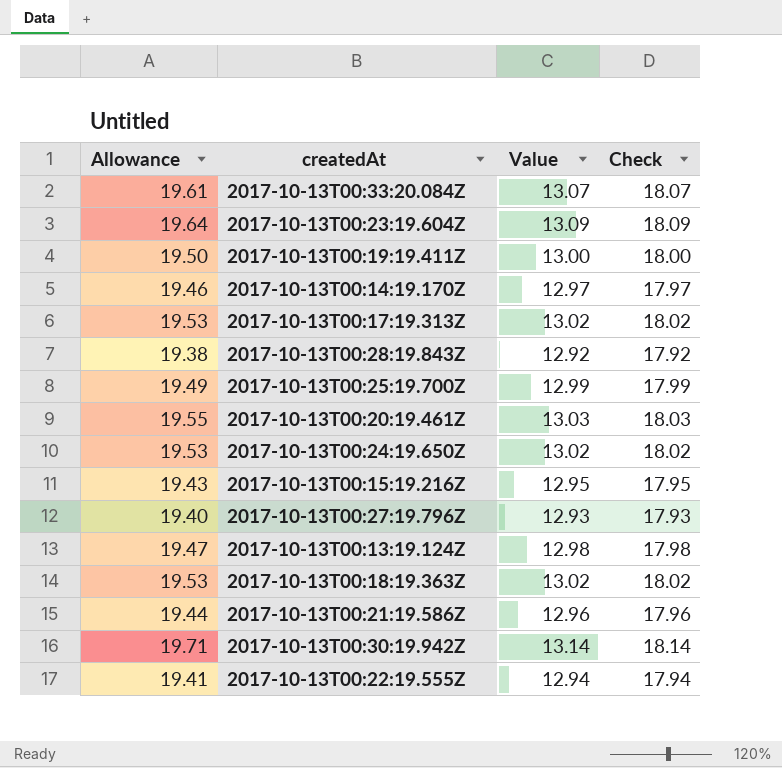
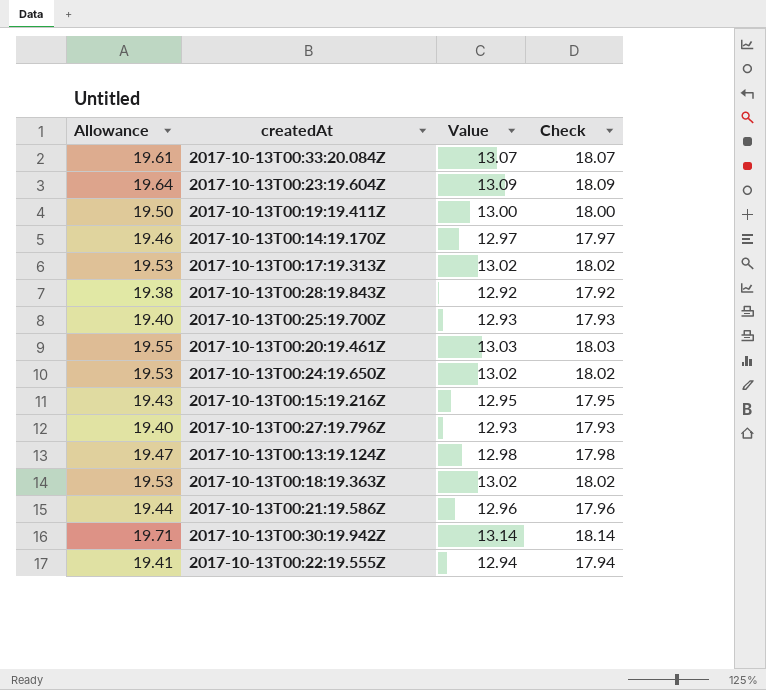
2017-10-13T00:25:19.700Z | Allowance: 19.49 -> 19.40
2017-10-13T00:25:19.700Z | Value: 12.99 -> 12.93
2017-10-13T00:25:19.700Z | Check: 17.99 -> 17.93

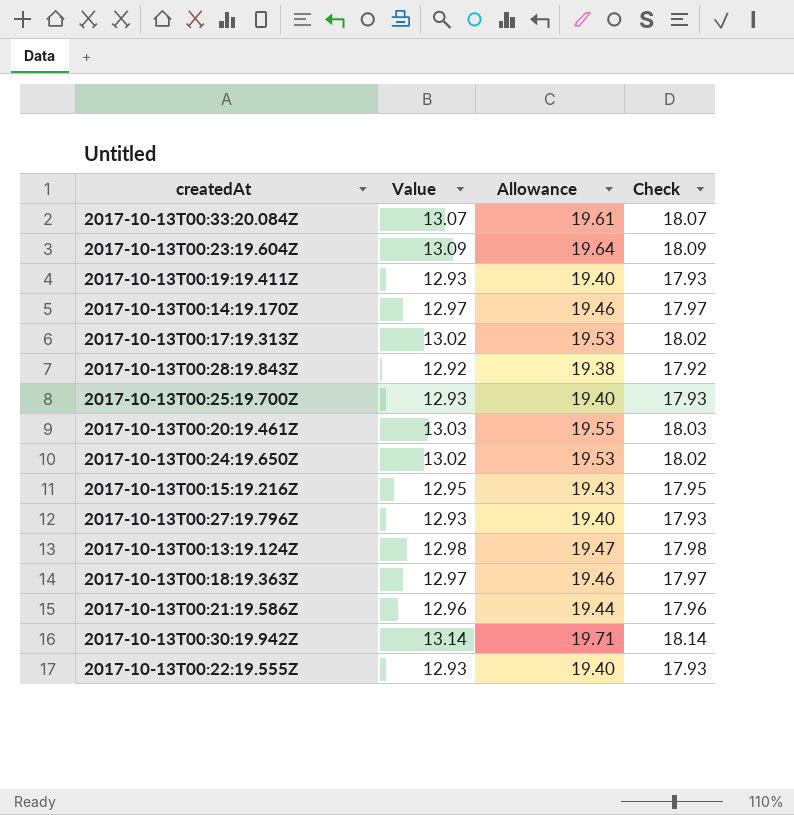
column Allowance | position: 1 -> 3
2017-10-13T00:19:19.411Z | Value: 13.00 -> 12.93
2017-10-13T00:19:19.411Z | Allowance: 19.50 -> 19.40
2017-10-13T00:19:19.411Z | Check: 18.00 -> 17.93
2017-10-13T00:18:19.363Z | Value: 13.02 -> 12.97
2017-10-13T00:18:19.363Z | Allowance: 19.53 -> 19.46
2017-10-13T00:18:19.363Z | Check: 18.02 -> 17.97
2017-10-13T00:22:19.555Z | Value: 12.94 -> 12.93
2017-10-13T00:22:19.555Z | Allowance: 19.41 -> 19.40
2017-10-13T00:22:19.555Z | Check: 17.94 -> 17.93

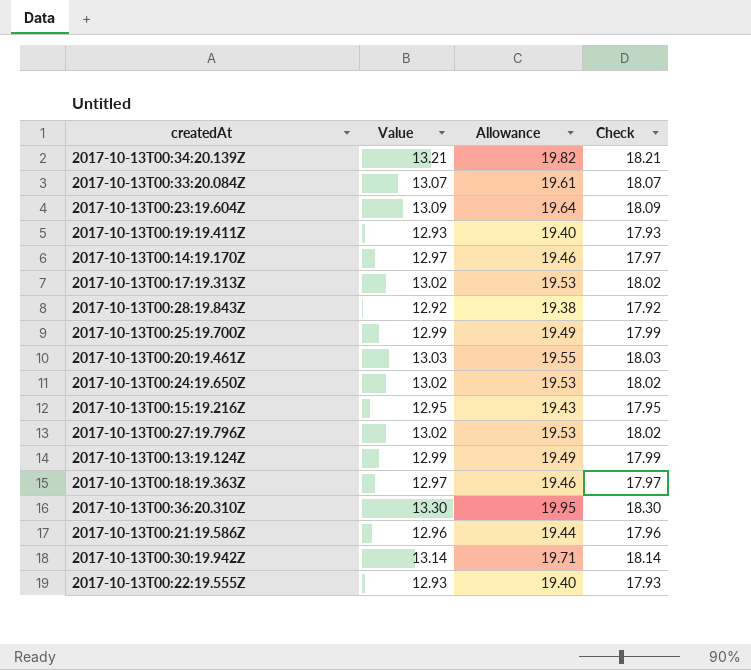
row 2017-10-13T00:34:20.139Z: none -> 13.21 | 19.82 | 18.21
2017-10-13T00:25:19.700Z | Value: 12.93 -> 12.99
2017-10-13T00:25:19.700Z | Allowance: 19.40 -> 19.49
2017-10-13T00:25:19.700Z | Check: 17.93 -> 17.99
2017-10-13T00:27:19.796Z | Value: 12.93 -> 13.02
2017-10-13T00:27:19.796Z | Allowance: 19.40 -> 19.53
2017-10-13T00:27:19.796Z | Check: 17.93 -> 18.02
2017-10-13T00:13:19.124Z | Value: 12.98 -> 12.99
2017-10-13T00:13:19.124Z | Allowance: 19.47 -> 19.49
2017-10-13T00:13:19.124Z | Check: 17.98 -> 17.99
row 2017-10-13T00:36:20.310Z: none -> 13.30 | 19.95 | 18.30

